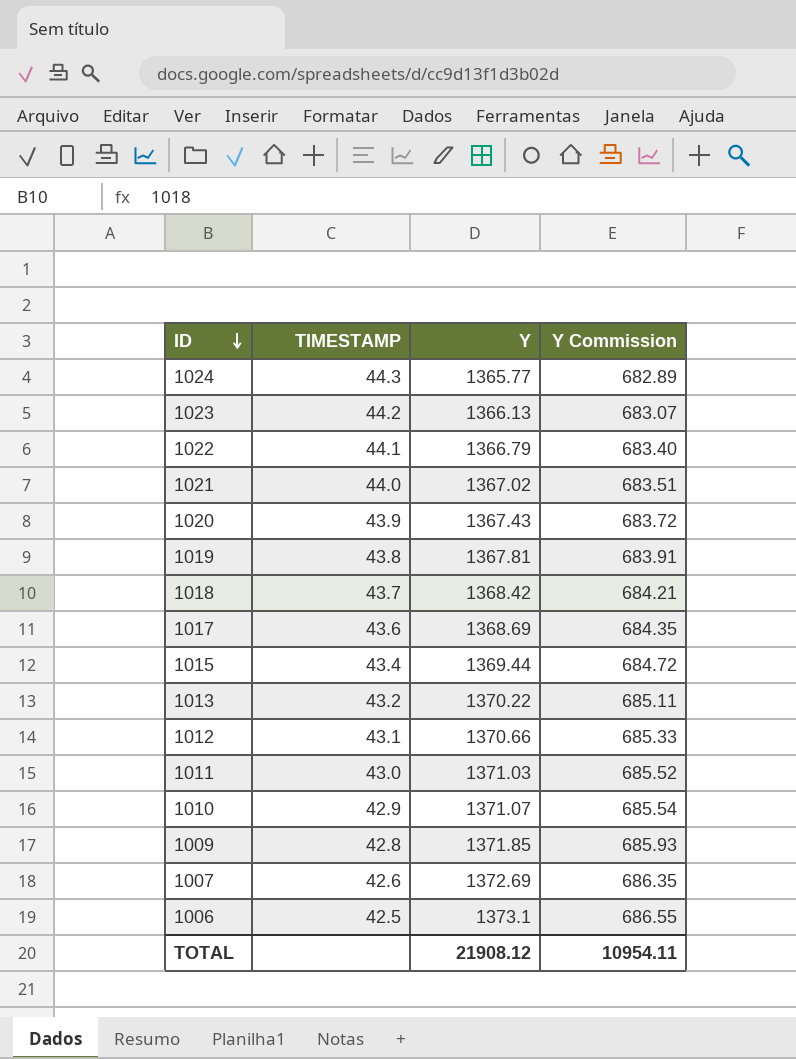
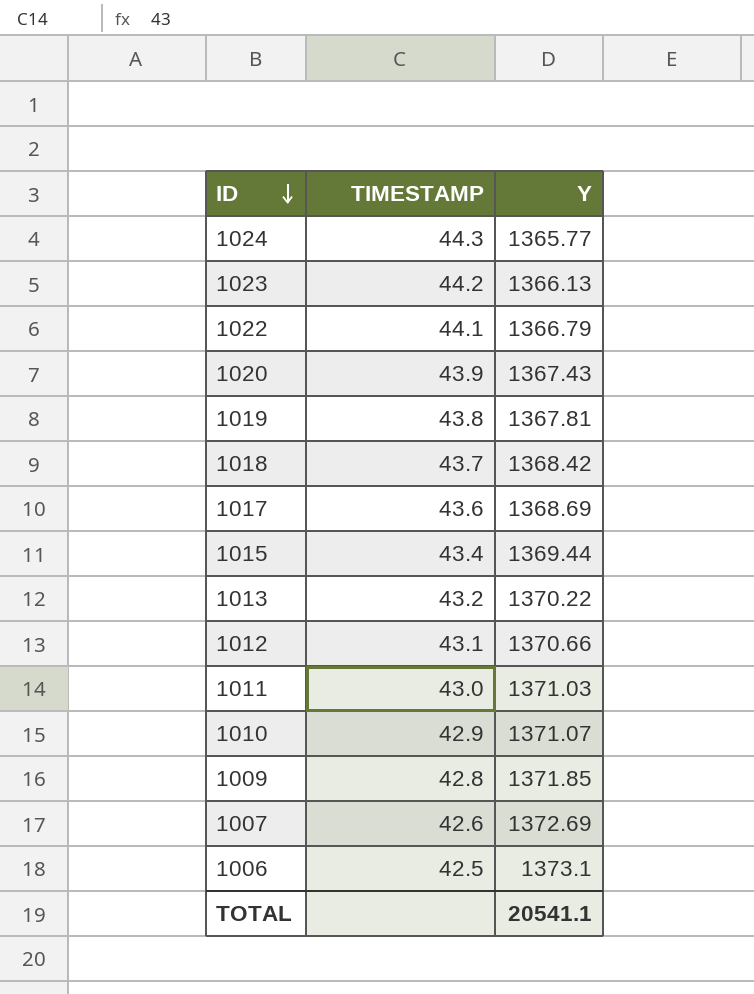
column Y Commission | formula: [Y] * 0.5 -> none
row 1021: 44.0 | 1367.02 | 683.51 -> none
TOTAL | Y: 21908.12 -> 20541.1

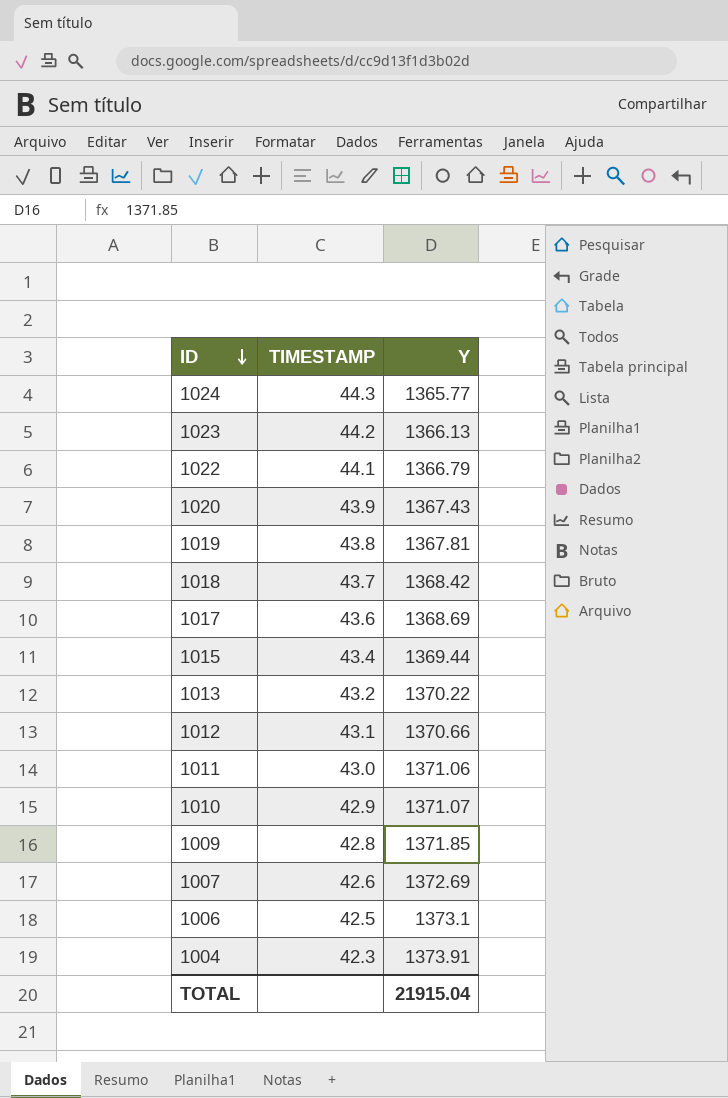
1011 | Y: 1371.03 -> 1371.06
row 1004: none -> 42.3 | 1373.91
TOTAL | Y: 20541.1 -> 21915.04

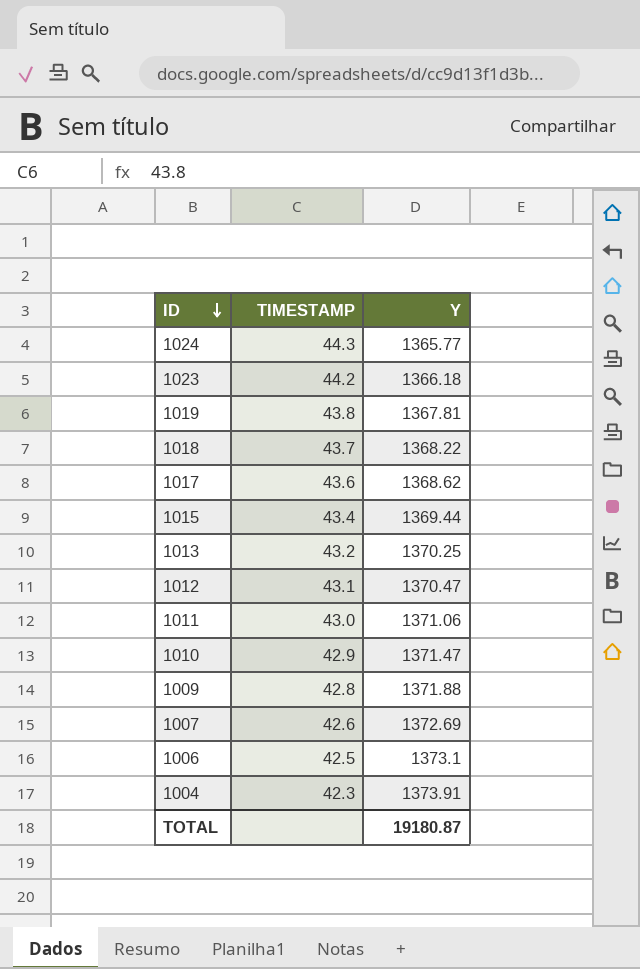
row 1022: 44.1 | 1366.79 -> none
row 1020: 43.9 | 1367.43 -> none
1023 | Y: 1366.13 -> 1366.18
1018 | Y: 1368.42 -> 1368.22
1017 | Y: 1368.69 -> 1368.62
1013 | Y: 1370.22 -> 1370.25
1012 | Y: 1370.66 -> 1370.47
1010 | Y: 1371.07 -> 1371.47
1009 | Y: 1371.85 -> 1371.88
TOTAL | Y: 21915.04 -> 19180.87

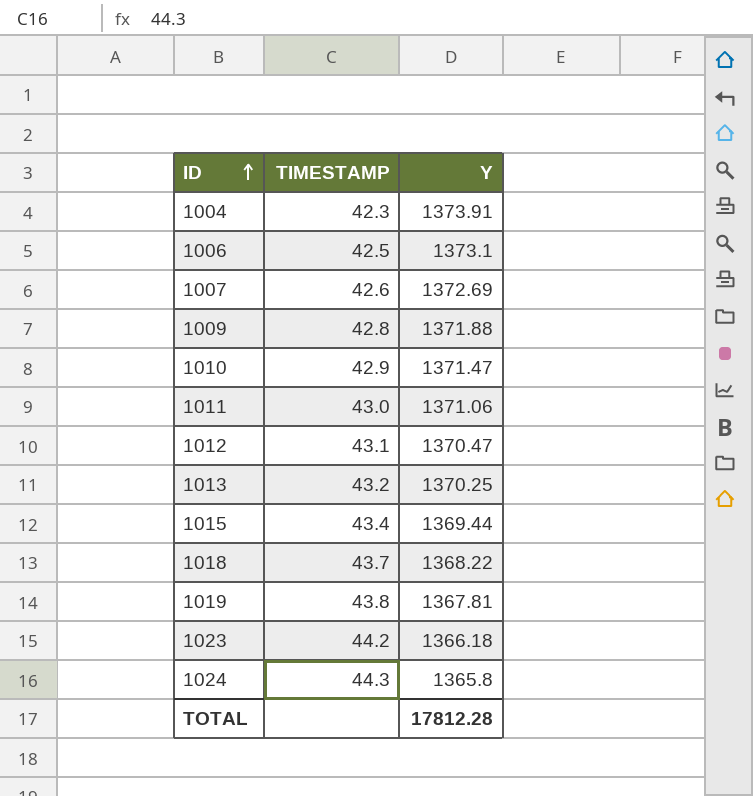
row order: ID descending -> ID ascending
row 1017: 43.6 | 1368.62 -> none
1024 | Y: 1365.77 -> 1365.8
TOTAL | Y: 19180.87 -> 17812.28

